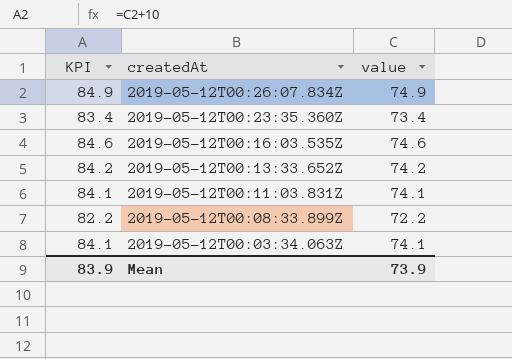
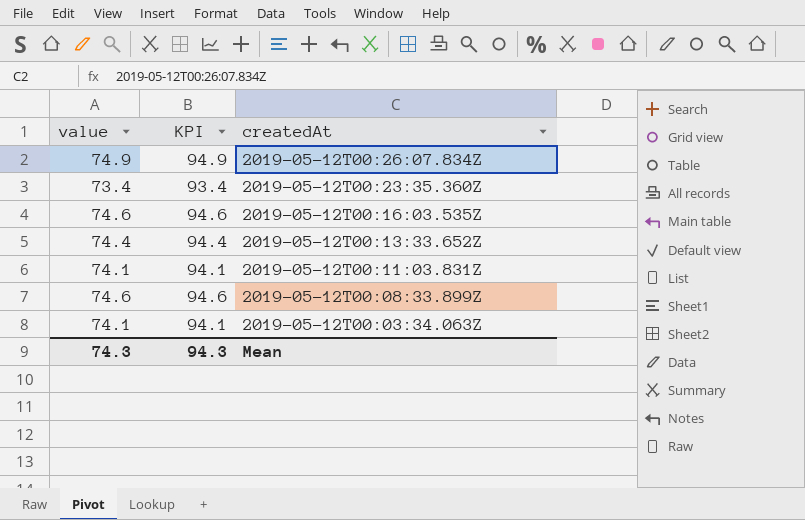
column value | position: 3 -> 1
column KPI | formula: [value] + 10 -> [value] + 20
2019-05-12T00:13:33.652Z | value: 74.2 -> 74.4
2019-05-12T00:08:33.899Z | value: 72.2 -> 74.6
Mean | value: 73.9 -> 74.3
Mean | KPI: 83.9 -> 94.3

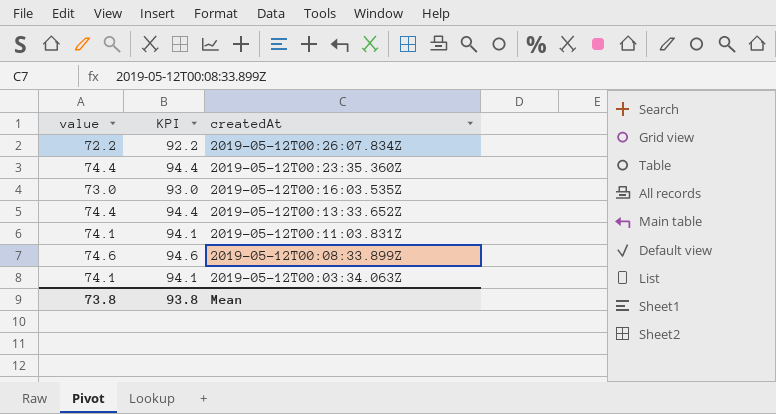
2019-05-12T00:26:07.834Z | value: 74.9 -> 72.2
2019-05-12T00:26:07.834Z | KPI: 94.9 -> 92.2
2019-05-12T00:23:35.360Z | value: 73.4 -> 74.4
2019-05-12T00:23:35.360Z | KPI: 93.4 -> 94.4
2019-05-12T00:16:03.535Z | value: 74.6 -> 73.0
2019-05-12T00:16:03.535Z | KPI: 94.6 -> 93.0
Mean | value: 74.3 -> 73.8
Mean | KPI: 94.3 -> 93.8

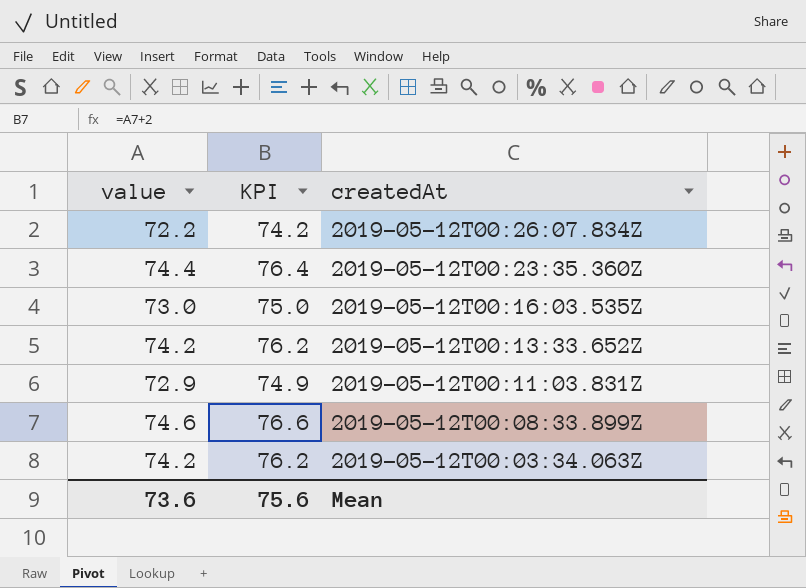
column KPI | formula: [value] + 20 -> [value] + 2
2019-05-12T00:13:33.652Z | value: 74.4 -> 74.2
2019-05-12T00:11:03.831Z | value: 74.1 -> 72.9
2019-05-12T00:03:34.063Z | value: 74.1 -> 74.2
Mean | value: 73.8 -> 73.6
Mean | KPI: 93.8 -> 75.6

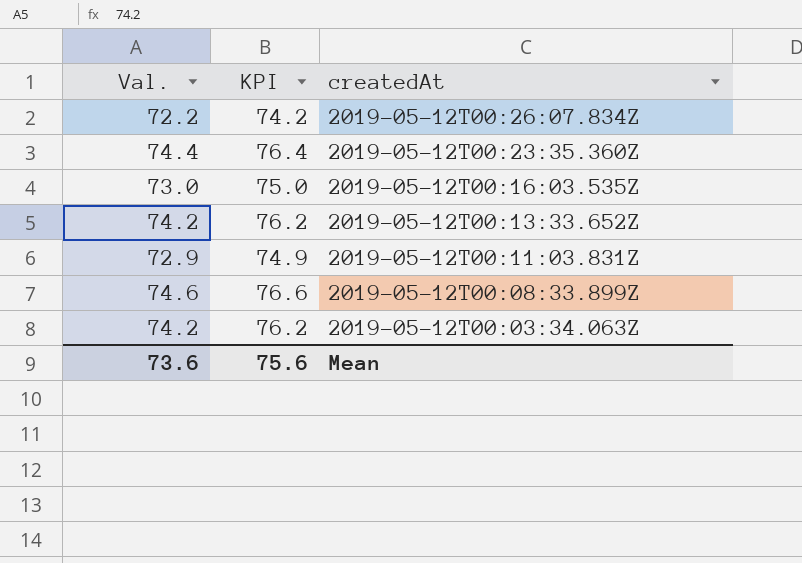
column name: value -> Val.

